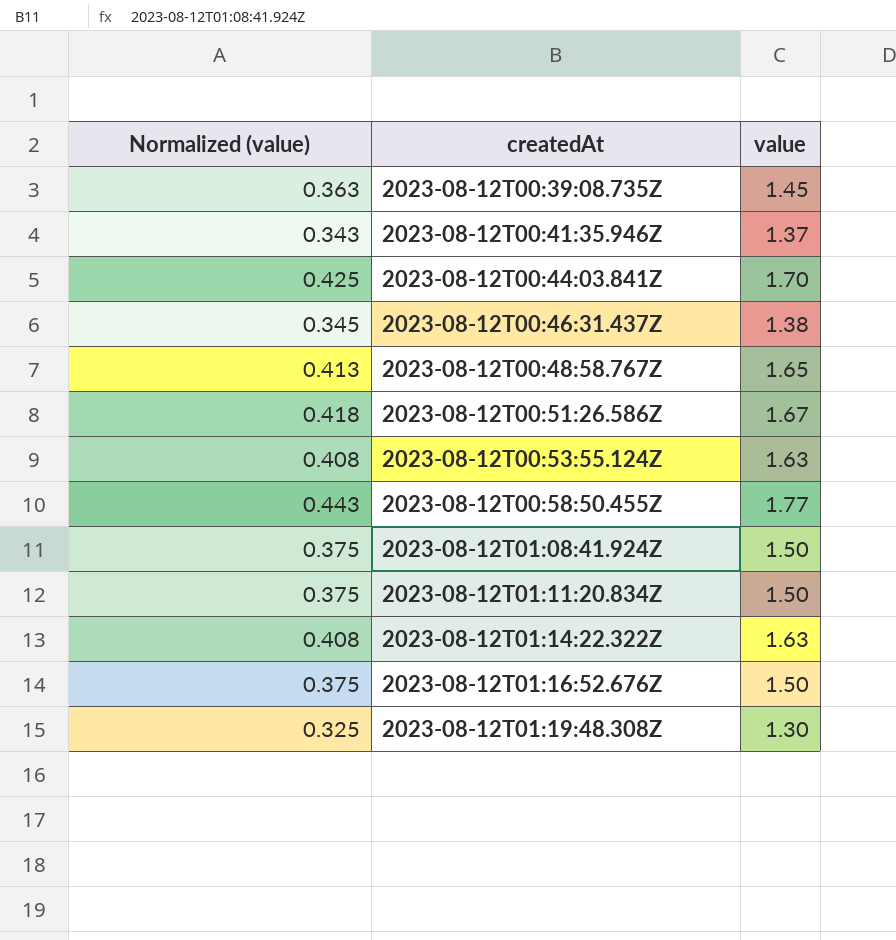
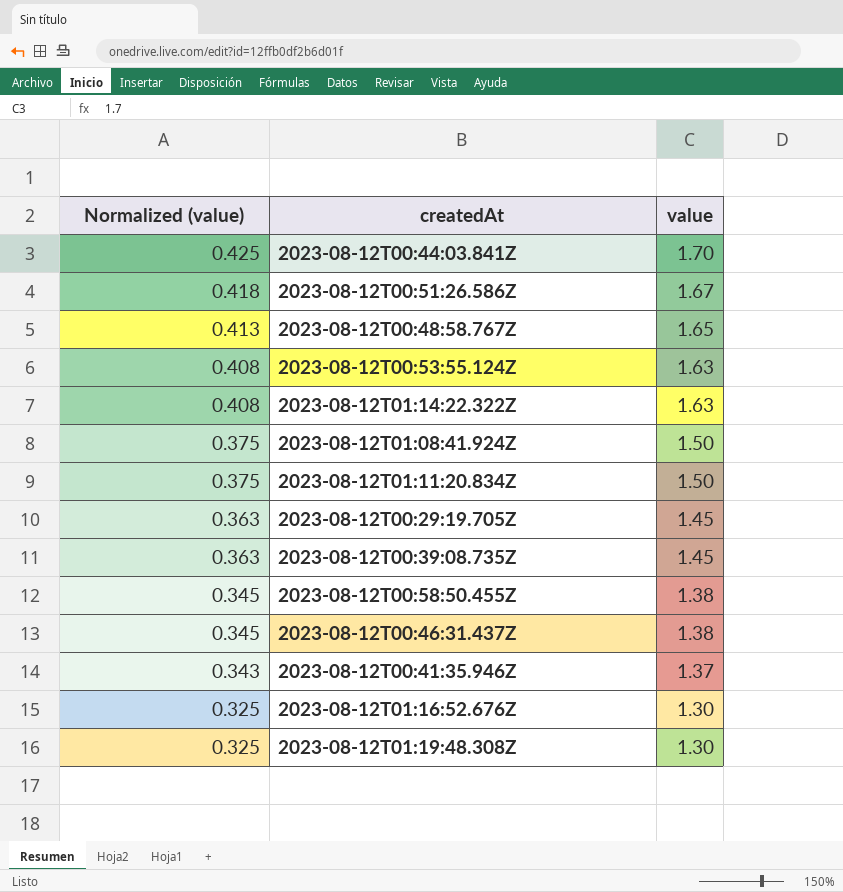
row order: createdAt ascending -> Normalized (value) descending
row 2023-08-12T00:29:19.705Z: none -> 0.363 | 1.45
2023-08-12T00:58:50.455Z | Normalized (value): 0.443 -> 0.345
2023-08-12T00:58:50.455Z | value: 1.77 -> 1.38
2023-08-12T01:16:52.676Z | Normalized (value): 0.375 -> 0.325
2023-08-12T01:16:52.676Z | value: 1.50 -> 1.30

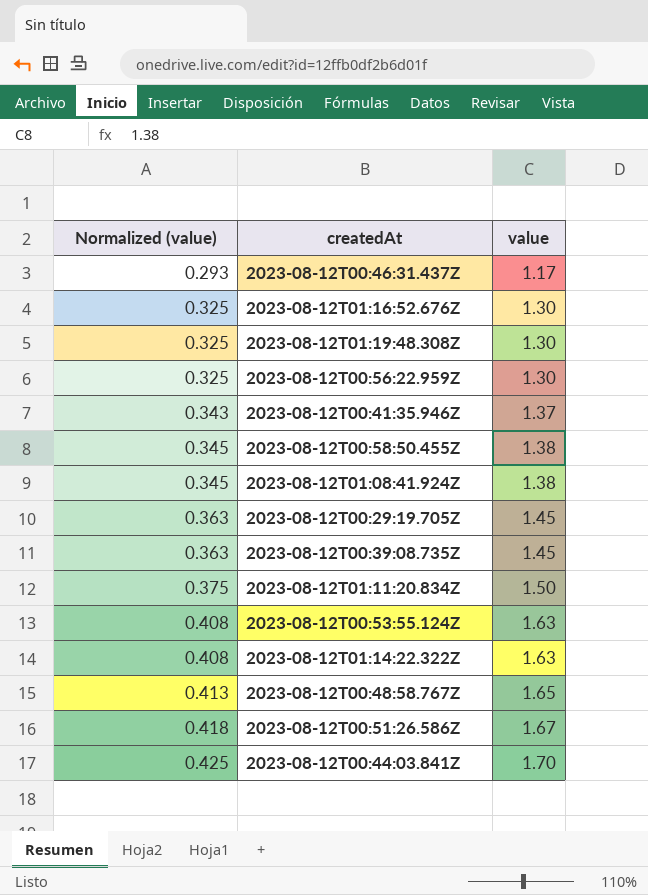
row order: Normalized (value) descending -> Normalized (value) ascending
2023-08-12T00:46:31.437Z | Normalized (value): 0.345 -> 0.293
2023-08-12T00:46:31.437Z | value: 1.38 -> 1.17
row 2023-08-12T00:56:22.959Z: none -> 0.325 | 1.30
2023-08-12T01:08:41.924Z | Normalized (value): 0.375 -> 0.345
2023-08-12T01:08:41.924Z | value: 1.50 -> 1.38

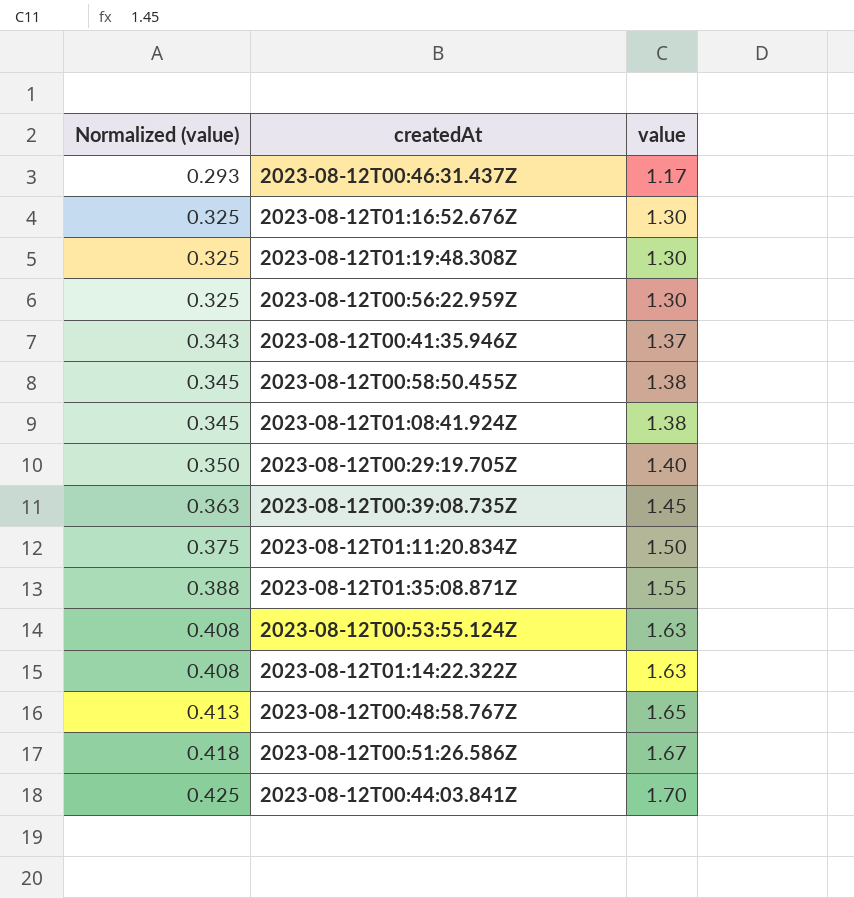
2023-08-12T00:29:19.705Z | Normalized (value): 0.363 -> 0.350
2023-08-12T00:29:19.705Z | value: 1.45 -> 1.40
row 2023-08-12T01:35:08.871Z: none -> 0.388 | 1.55

